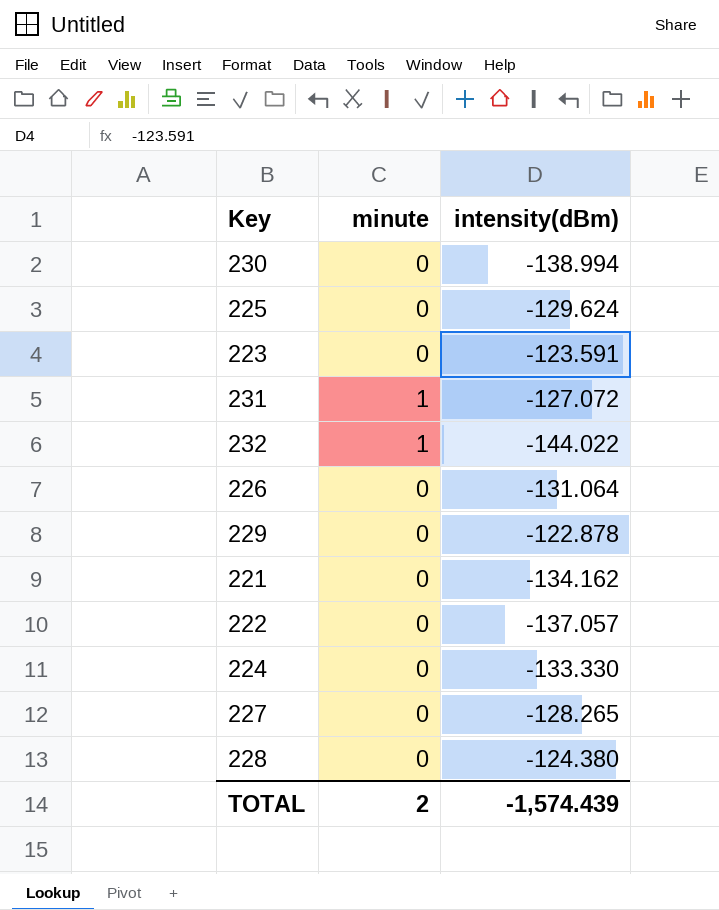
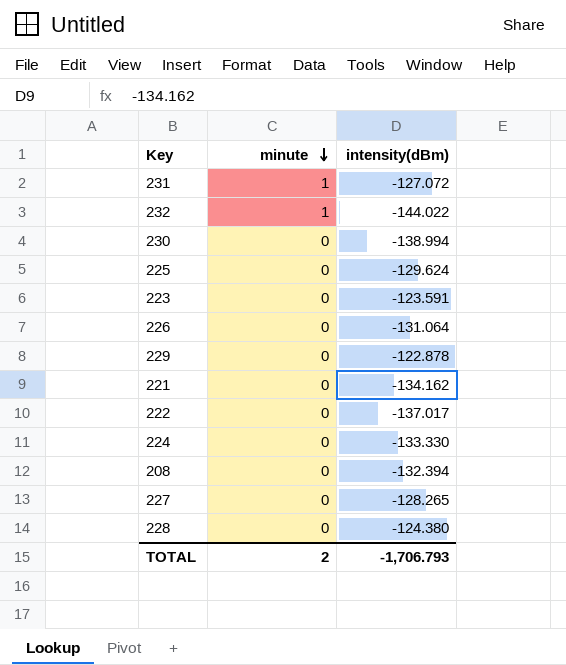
row order: none -> minute descending
222 | intensity(dBm): -137.057 -> -137.017
row 208: none -> 0 | -132.394
TOTAL | intensity(dBm): -1,574.439 -> -1,706.793

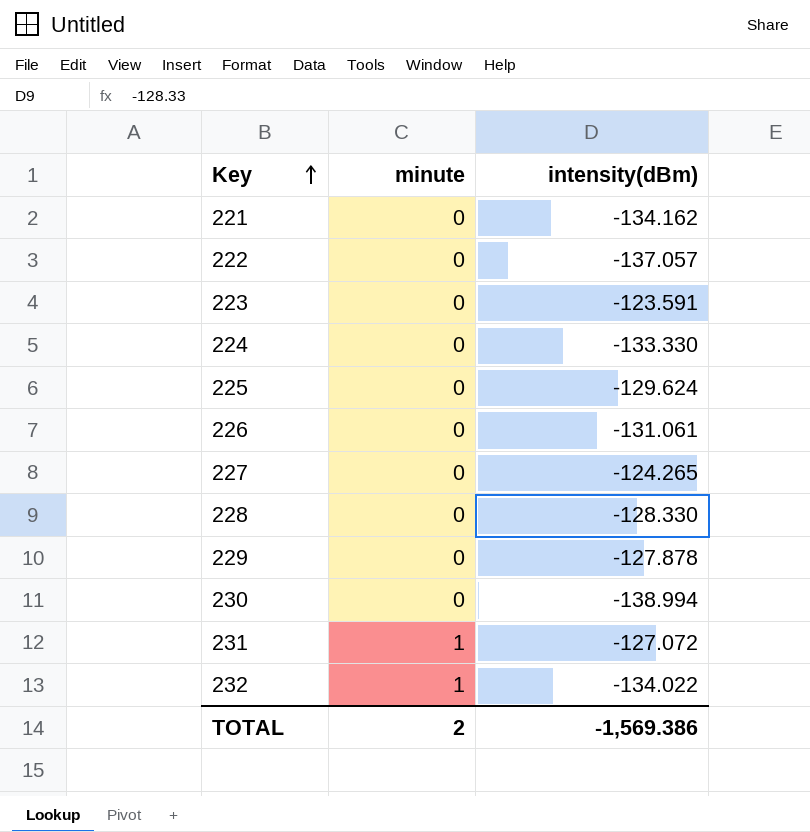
row order: minute descending -> Key ascending
row 208: 0 | -132.394 -> none
222 | intensity(dBm): -137.017 -> -137.057
226 | intensity(dBm): -131.064 -> -131.061
227 | intensity(dBm): -128.265 -> -124.265
228 | intensity(dBm): -124.380 -> -128.330
229 | intensity(dBm): -122.878 -> -127.878
232 | intensity(dBm): -144.022 -> -134.022
TOTAL | intensity(dBm): -1,706.793 -> -1,569.386

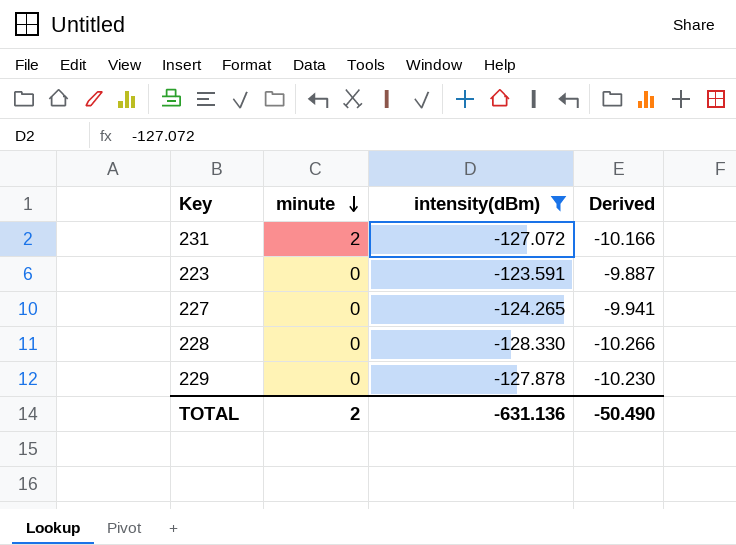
filter: none -> intensity(dBm) >= -128.330
row order: Key ascending -> minute descending
column Derived | formula: none -> [intensity(dBm)] * 0.08
231 | minute: 1 -> 2
TOTAL | intensity(dBm): -1,569.386 -> -631.136

